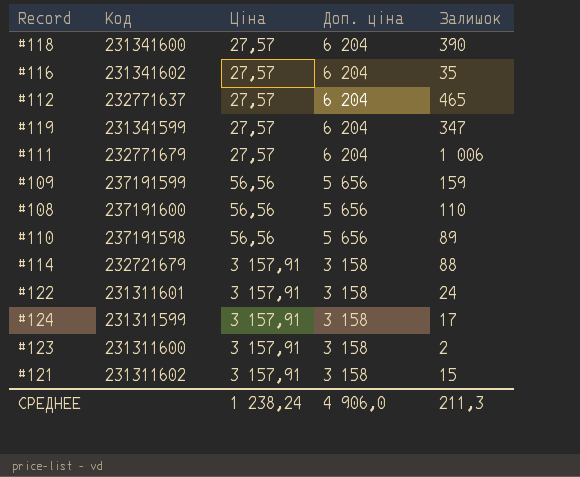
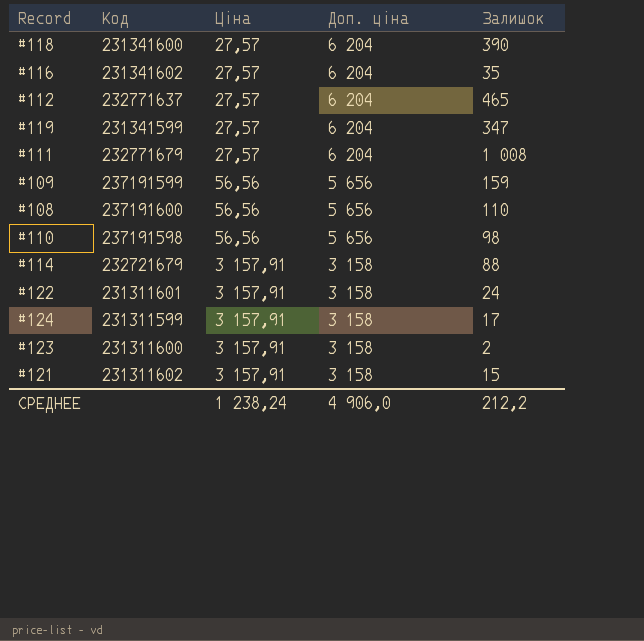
#111 | Залишок: 1 006 -> 1 008
#110 | Залишок: 89 -> 98
СРЕДНЕЕ | Залишок: 211,3 -> 212,2

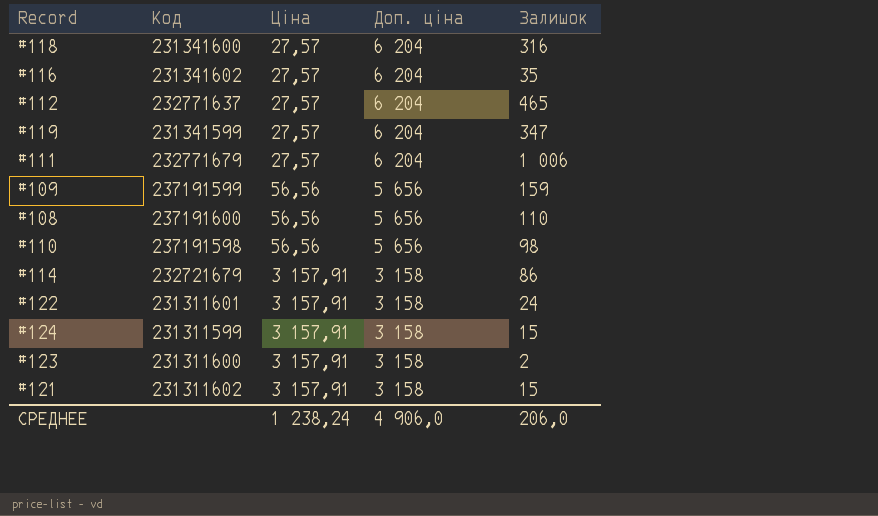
#118 | Залишок: 390 -> 316
#111 | Залишок: 1 008 -> 1 006
#114 | Залишок: 88 -> 86
#124 | Залишок: 17 -> 15
СРЕДНЕЕ | Залишок: 212,2 -> 206,0

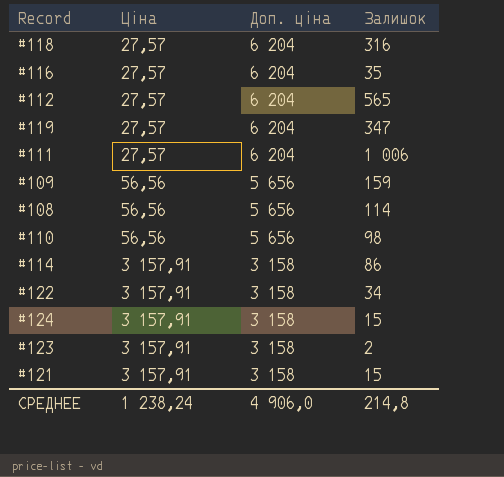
column Код | position: 2 -> none
#112 | Залишок: 465 -> 565
#108 | Залишок: 110 -> 114
#122 | Залишок: 24 -> 34
СРЕДНЕЕ | Залишок: 206,0 -> 214,8

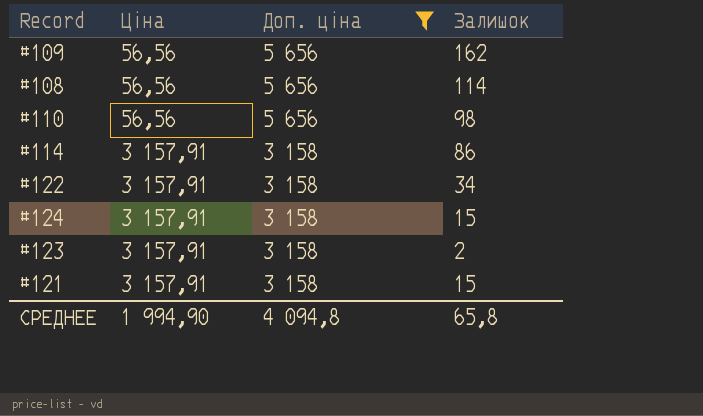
filter: none -> Доп. ціна != 6 204
#109 | Залишок: 159 -> 162
СРЕДНЕЕ | Ціна: 1 238,24 -> 1 994,90
СРЕДНЕЕ | Доп. ціна: 4 906,0 -> 4 094,8
СРЕДНЕЕ | Залишок: 214,8 -> 65,8

